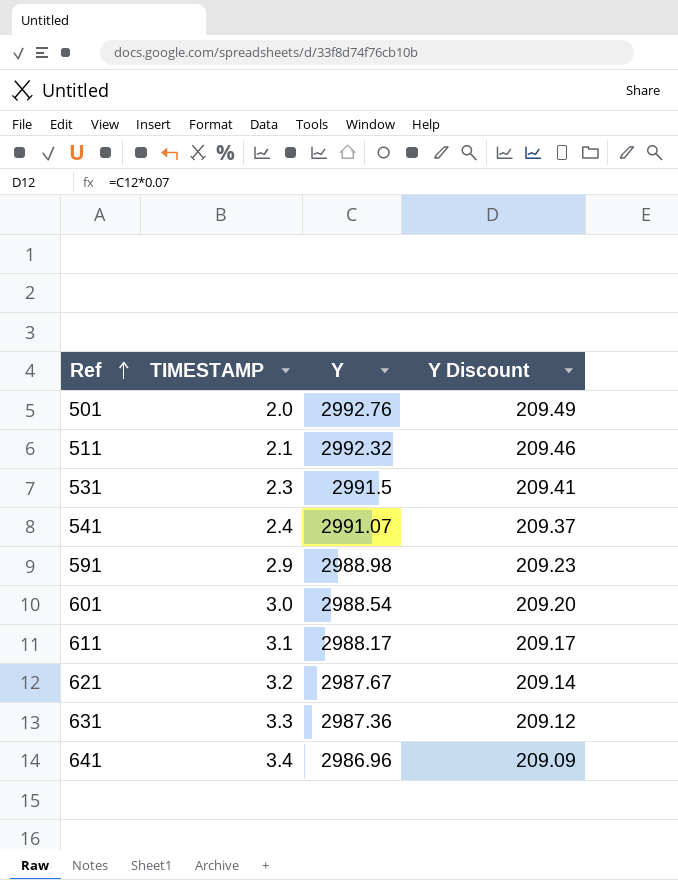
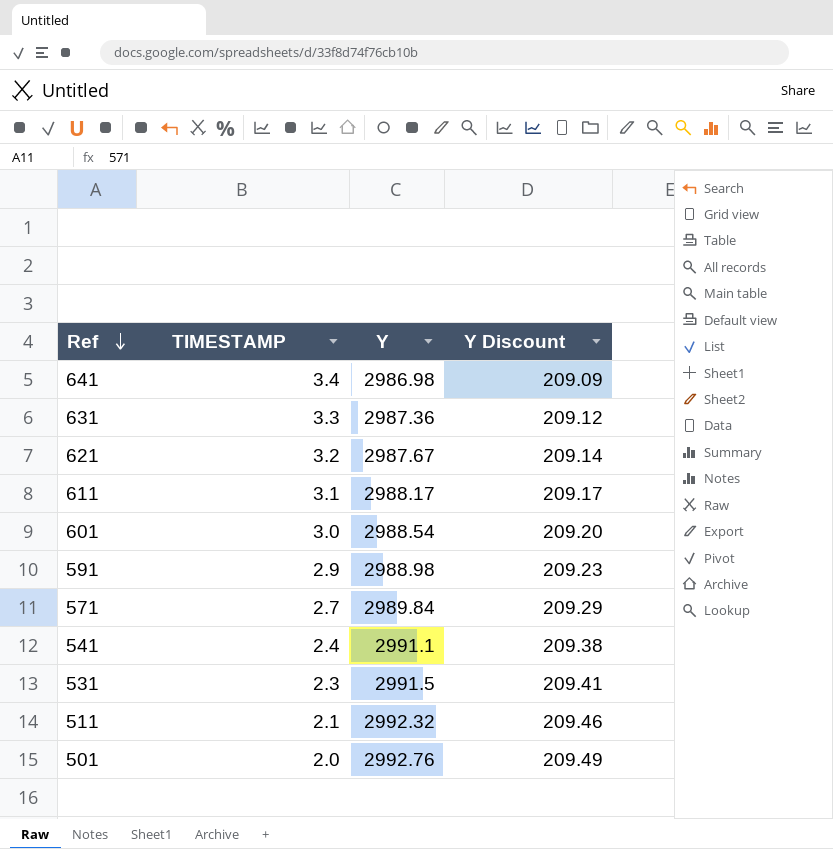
row order: Ref ascending -> Ref descending
641 | Y: 2986.96 -> 2986.98
row 571: none -> 2.7 | 2989.84 | 209.29
541 | Y: 2991.07 -> 2991.1
541 | Y Discount: 209.37 -> 209.38

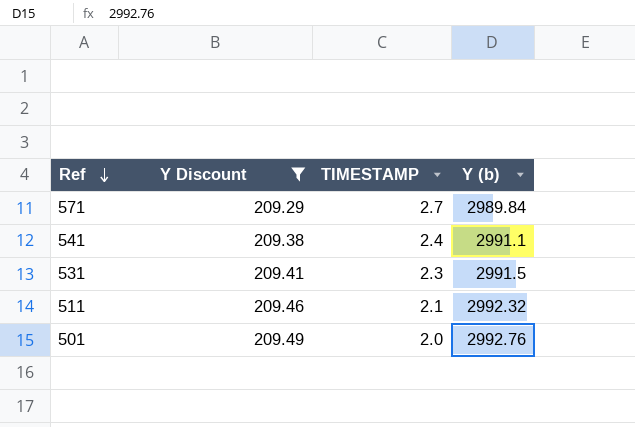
filter: none -> Y Discount >= 209.29
column Y Discount | position: 4 -> 2
column name: Y -> Y (b)

